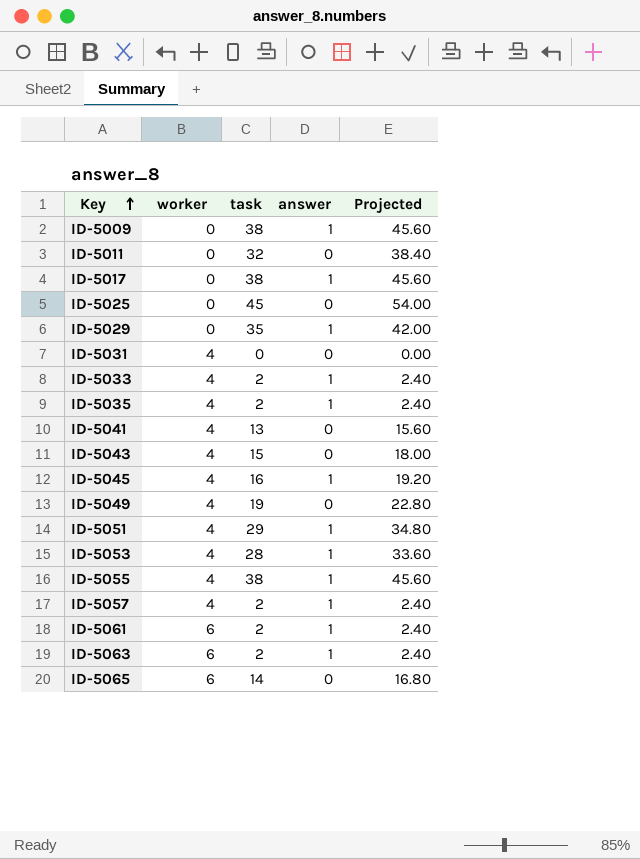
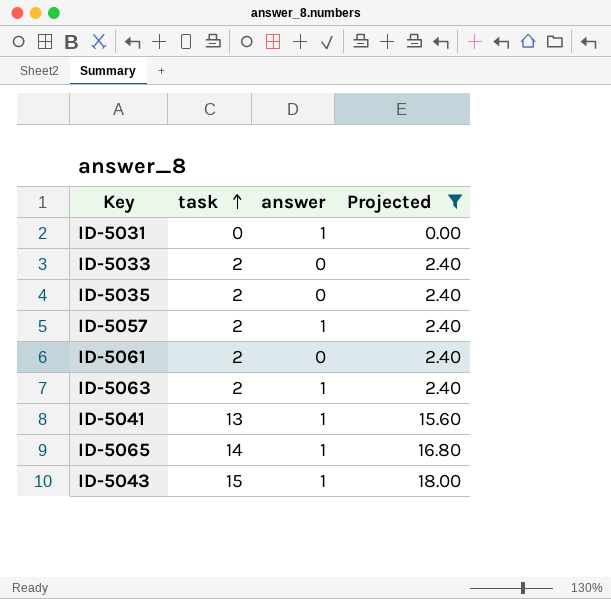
filter: none -> Projected <= 18.00
row order: Key ascending -> task ascending
column worker | position: 2 -> none
ID-5031 | answer: 0 -> 1
ID-5033 | answer: 1 -> 0
ID-5035 | answer: 1 -> 0
ID-5061 | answer: 1 -> 0
ID-5041 | answer: 0 -> 1
ID-5065 | answer: 0 -> 1
ID-5043 | answer: 0 -> 1

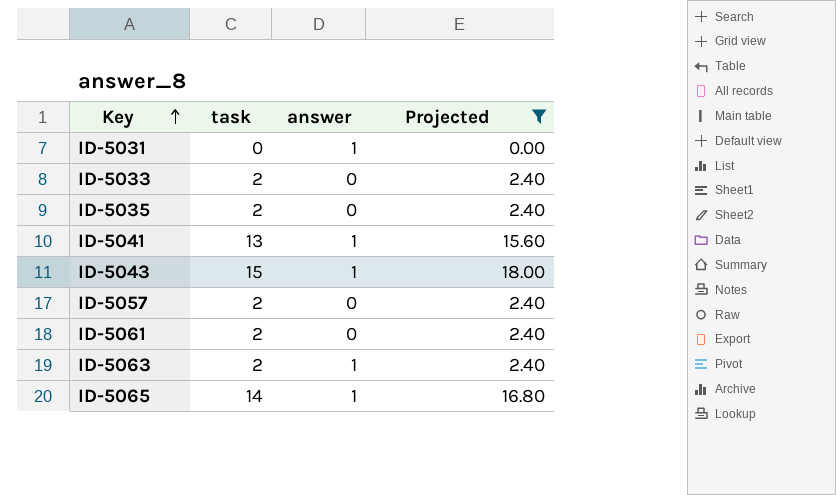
row order: task ascending -> Key ascending
ID-5057 | answer: 1 -> 0

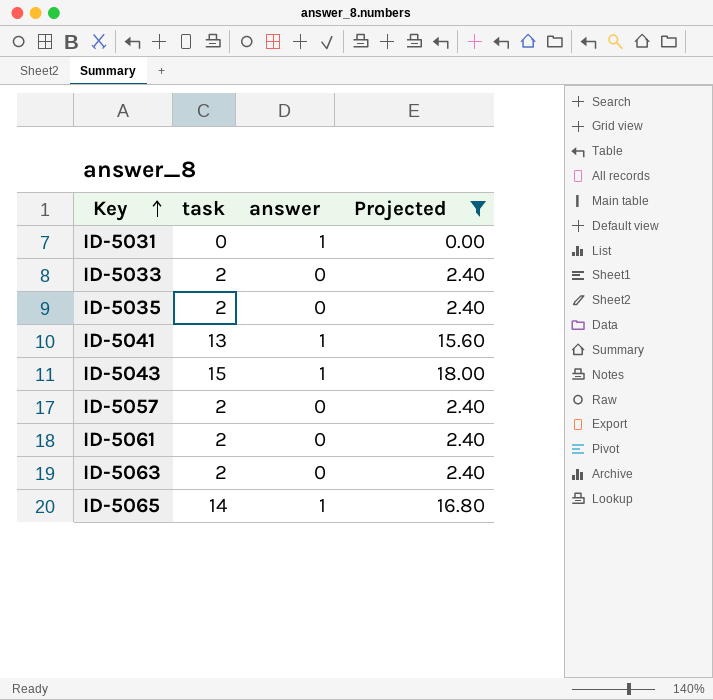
ID-5063 | answer: 1 -> 0

